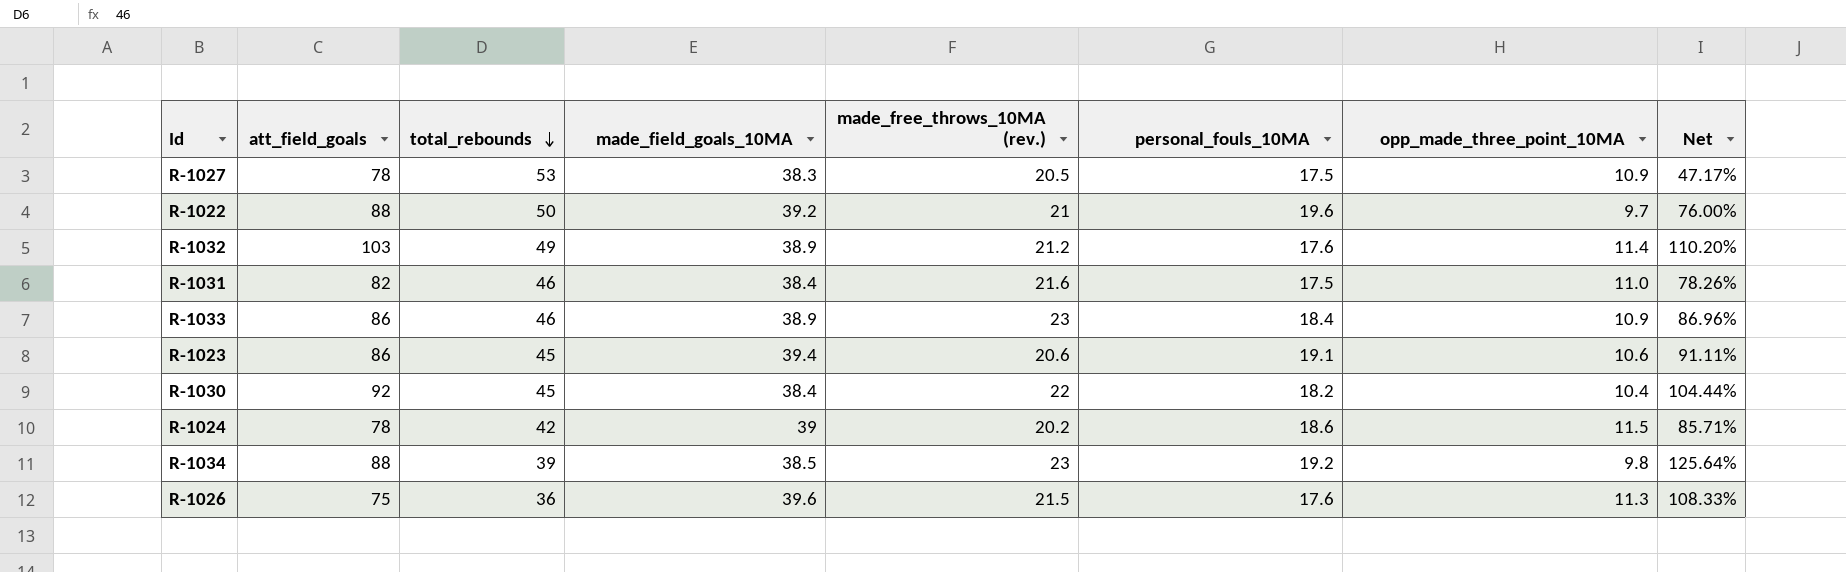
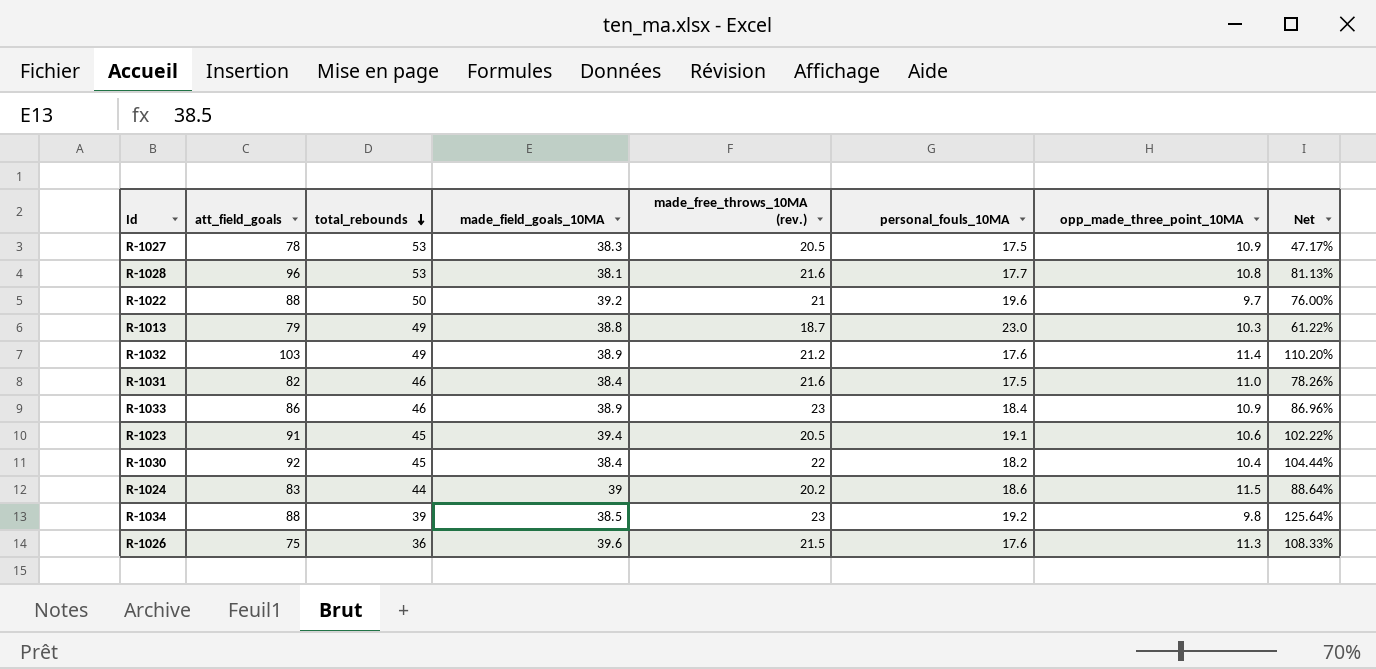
row R-1028: none -> 96 | 53 | 38.1 | 21.6 | 17.7 | 10.8 | 81.13%
row R-1013: none -> 79 | 49 | 38.8 | 18.7 | 23.0 | 10.3 | 61.22%
R-1023 | att_field_goals: 86 -> 91
R-1023 | made_free_throws_10MA (rev.): 20.6 -> 20.5
R-1023 | Net: 91.11% -> 102.22%
R-1024 | att_field_goals: 78 -> 83
R-1024 | total_rebounds: 42 -> 44
R-1024 | Net: 85.71% -> 88.64%

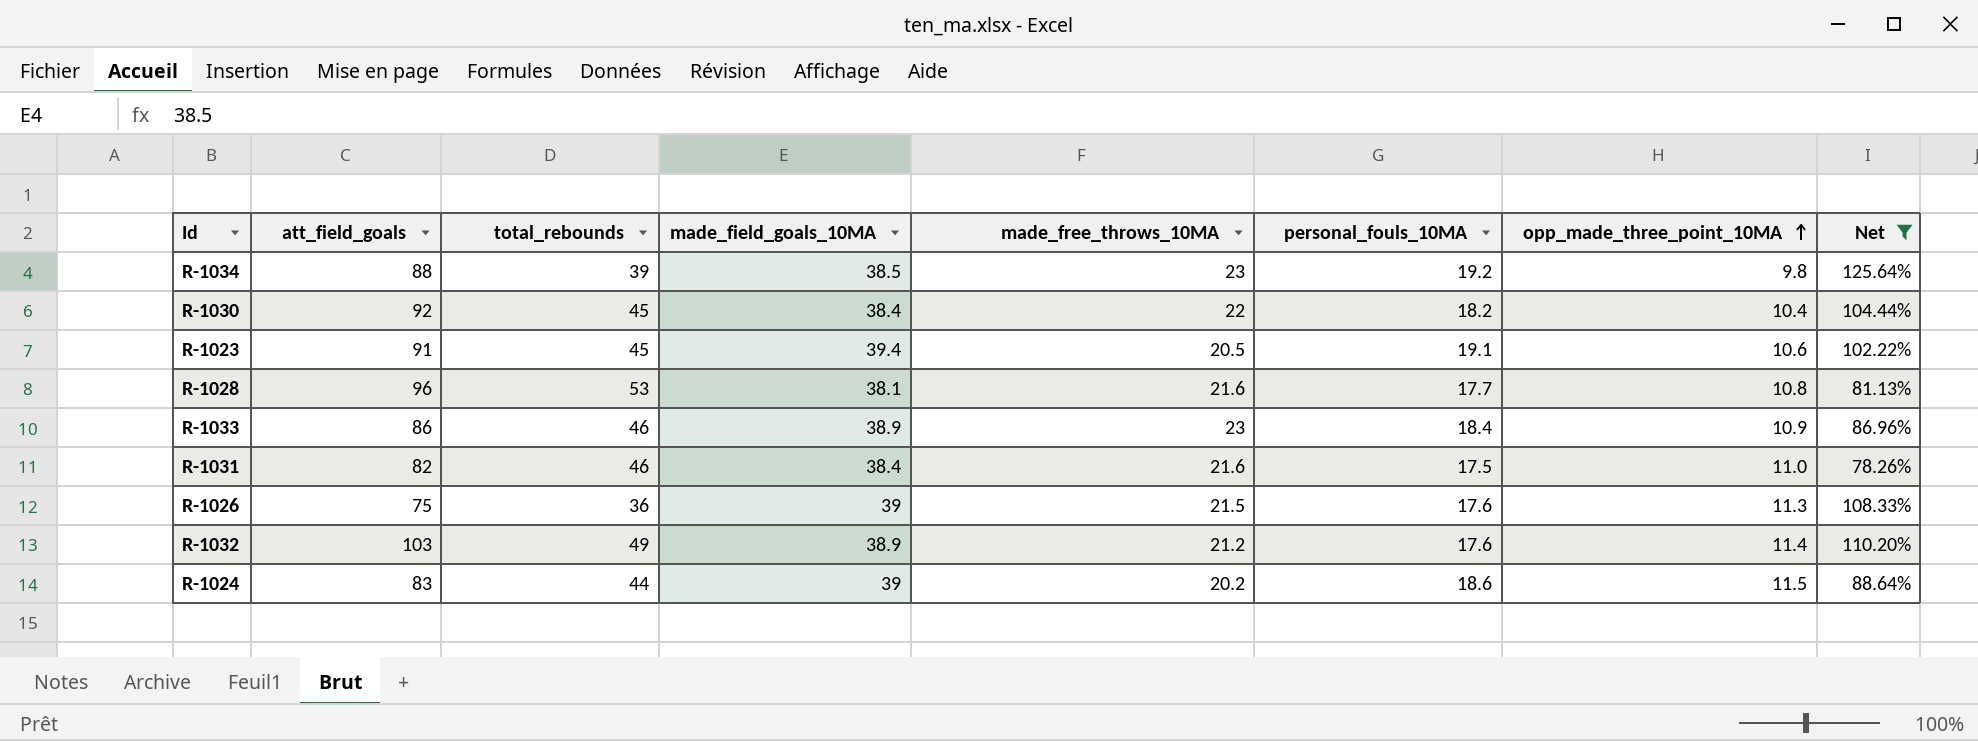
filter: none -> Net >= 78.26%
row order: total_rebounds descending -> opp_made_three_point_10MA ascending
column name: made_free_throws_10MA (rev.) -> made_free_throws_10MA
R-1026 | made_field_goals_10MA: 39.6 -> 39

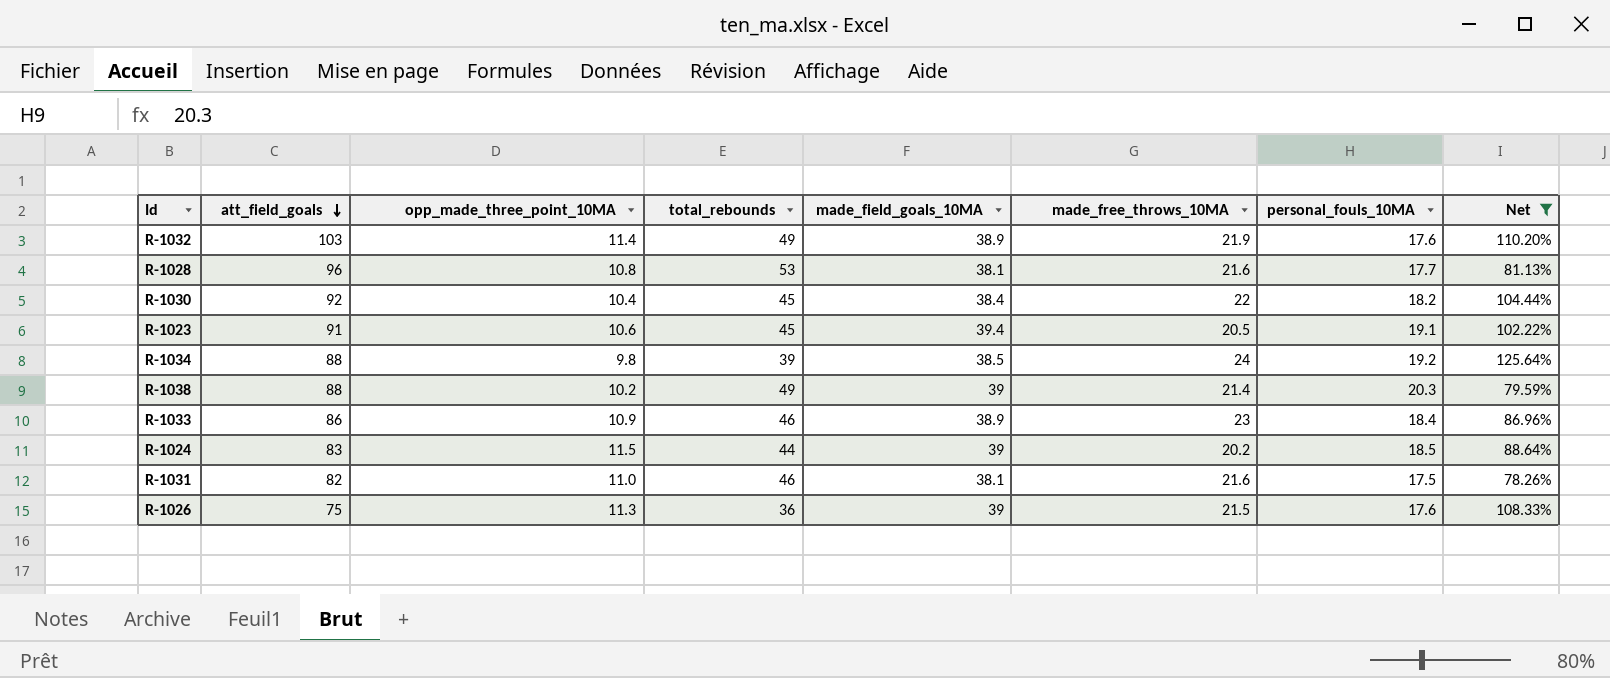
row order: opp_made_three_point_10MA ascending -> att_field_goals descending
column opp_made_three_point_10MA | position: 7 -> 3
R-1032 | made_free_throws_10MA: 21.2 -> 21.9
R-1034 | made_free_throws_10MA: 23 -> 24
row R-1038: none -> 88 | 10.2 | 49 | 39 | 21.4 | 20.3 | 79.59%
R-1024 | personal_fouls_10MA: 18.6 -> 18.5
R-1031 | made_field_goals_10MA: 38.4 -> 38.1

